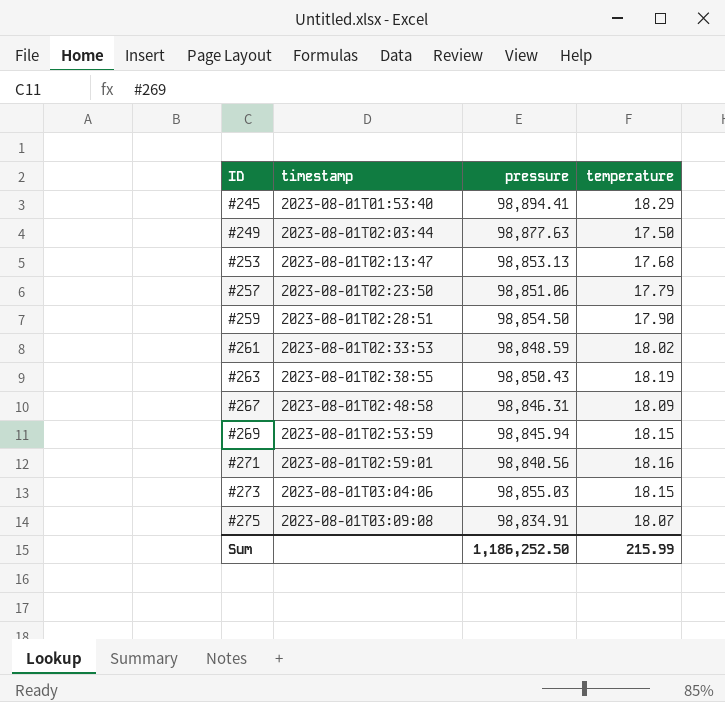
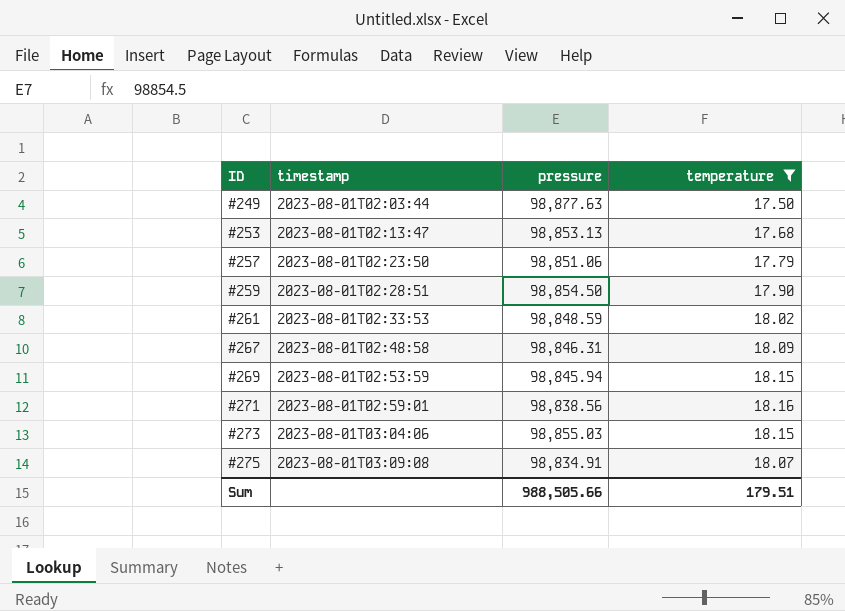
filter: none -> temperature <= 18.16
#271 | pressure: 98,840.56 -> 98,838.56
Sum | pressure: 1,186,252.50 -> 988,505.66
Sum | temperature: 215.99 -> 179.51

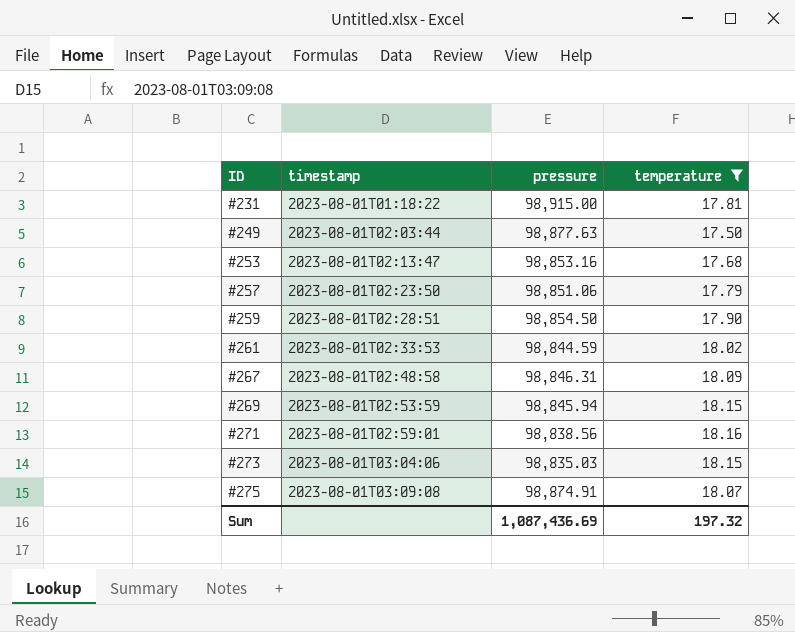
row #231: none -> 2023-08-01T01:18:22 | 98,915.00 | 17.81
#253 | pressure: 98,853.13 -> 98,853.16
#261 | pressure: 98,848.59 -> 98,844.59
#273 | pressure: 98,855.03 -> 98,835.03
#275 | pressure: 98,834.91 -> 98,874.91
Sum | pressure: 988,505.66 -> 1,087,436.69
Sum | temperature: 179.51 -> 197.32

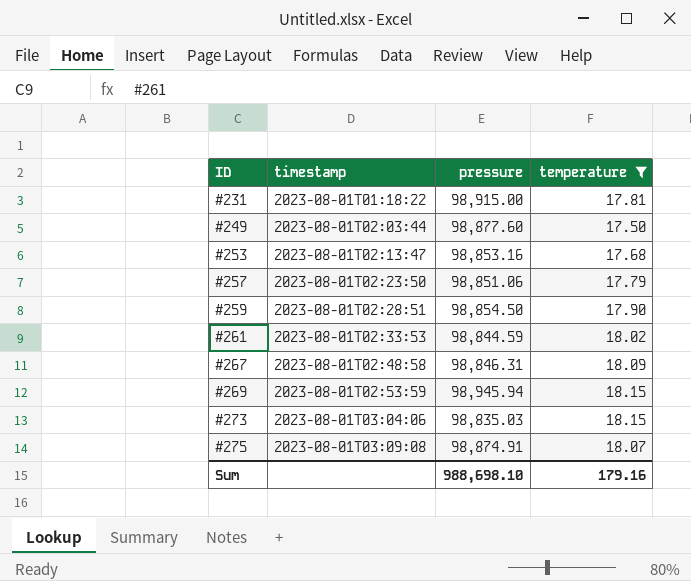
row #271: 2023-08-01T02:59:01 | 98,838.56 | 18.16 -> none
#249 | pressure: 98,877.63 -> 98,877.60
#269 | pressure: 98,845.94 -> 98,945.94
Sum | pressure: 1,087,436.69 -> 988,698.10
Sum | temperature: 197.32 -> 179.16

